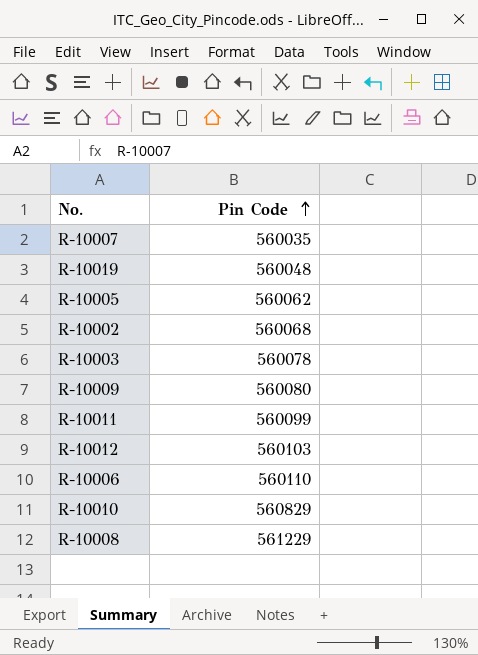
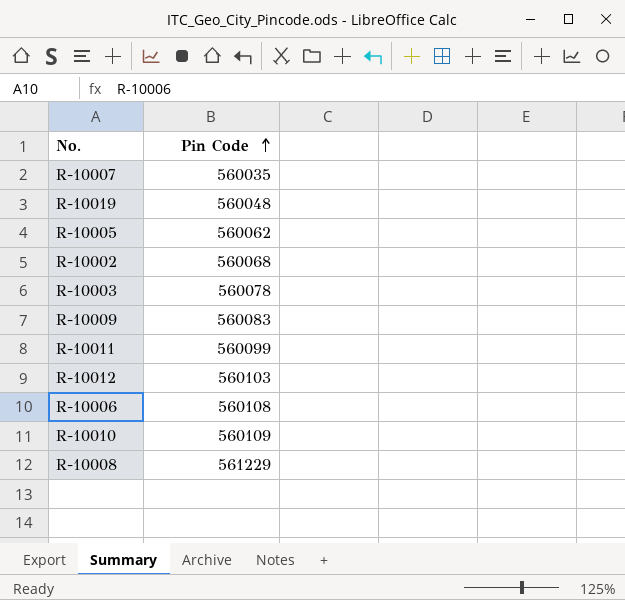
R-10009 | Pin Code: 560080 -> 560083
R-10006 | Pin Code: 560110 -> 560108
R-10010 | Pin Code: 560829 -> 560109

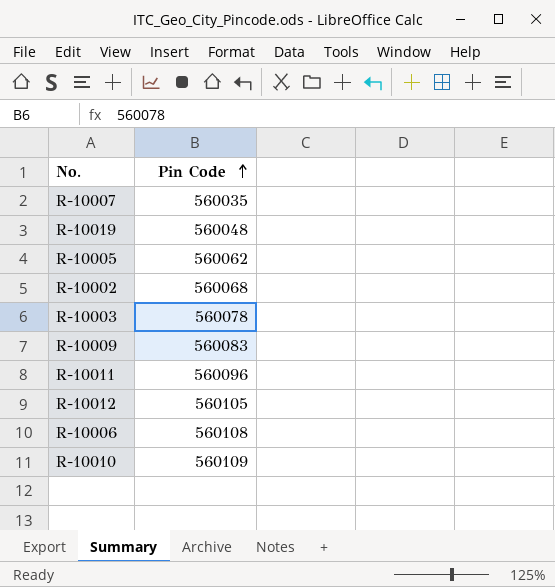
row R-10008: 561229 -> none
R-10011 | Pin Code: 560099 -> 560096
R-10012 | Pin Code: 560103 -> 560105

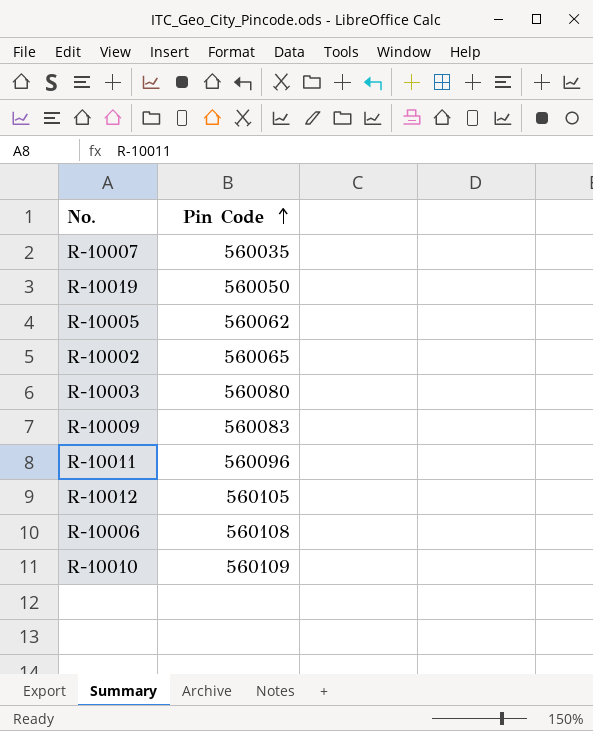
R-10019 | Pin Code: 560048 -> 560050
R-10002 | Pin Code: 560068 -> 560065
R-10003 | Pin Code: 560078 -> 560080

